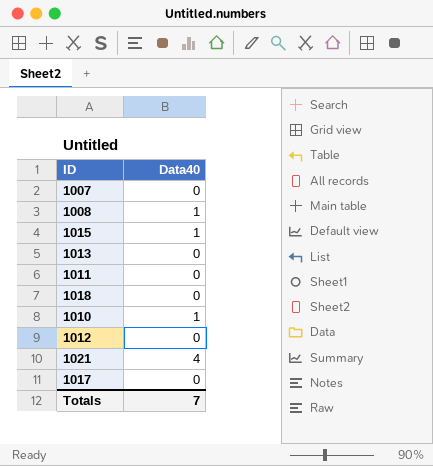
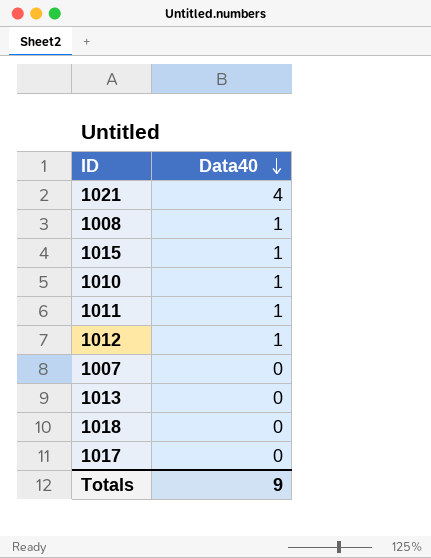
row order: none -> Data40 descending
1011 | Data40: 0 -> 1
1012 | Data40: 0 -> 1
Totals | Data40: 7 -> 9

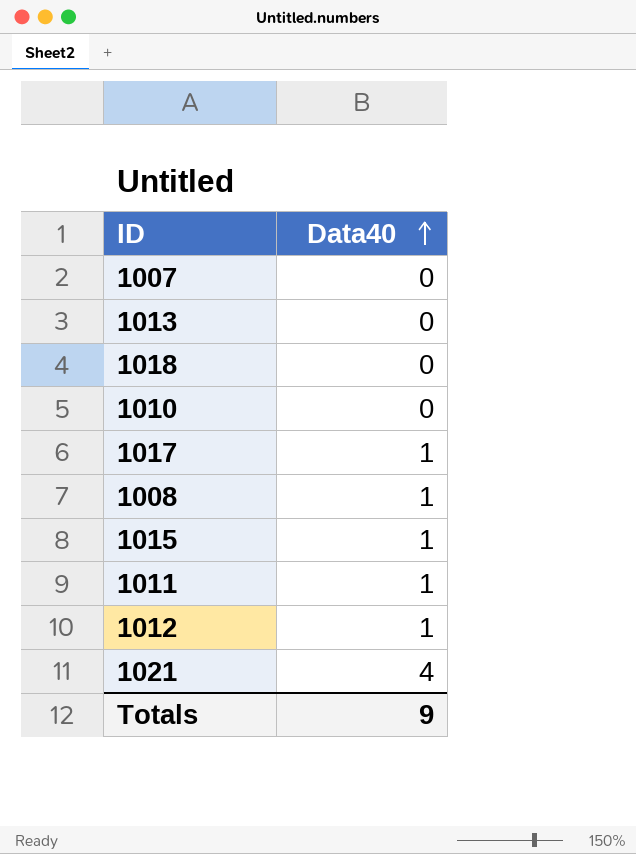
row order: Data40 descending -> Data40 ascending
1010 | Data40: 1 -> 0
1017 | Data40: 0 -> 1

